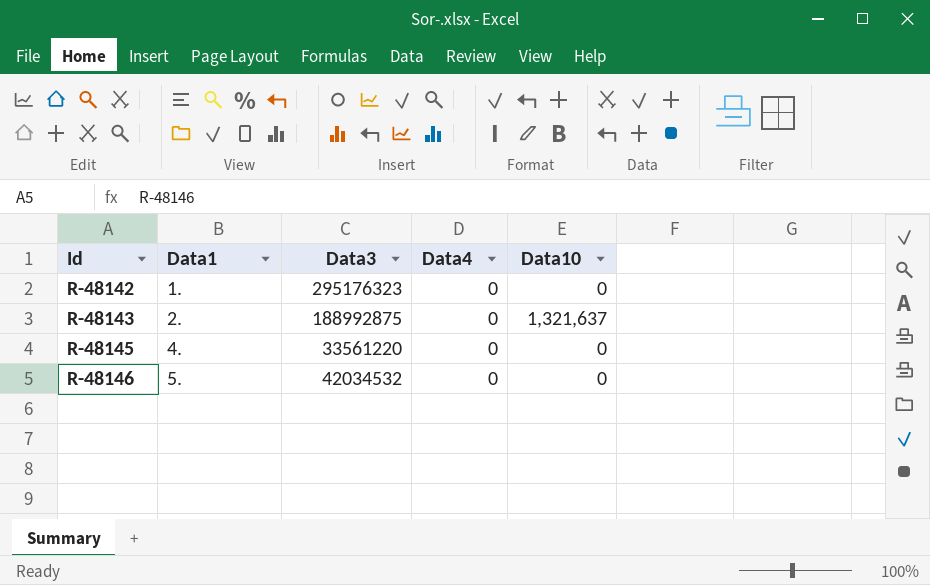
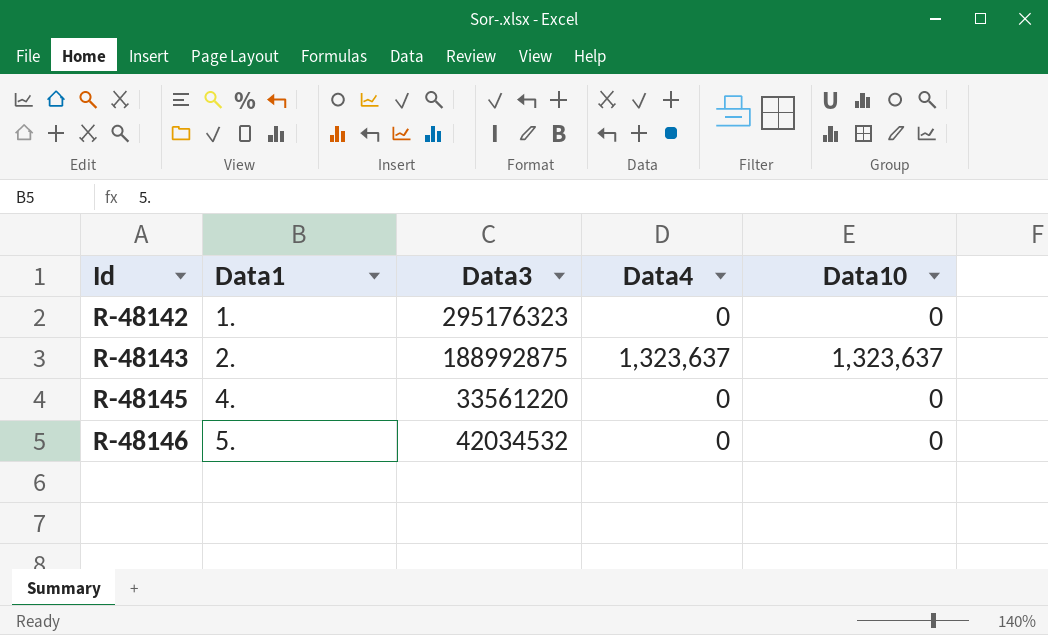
R-48143 | Data4: 0 -> 1,323,637
R-48143 | Data10: 1,321,637 -> 1,323,637

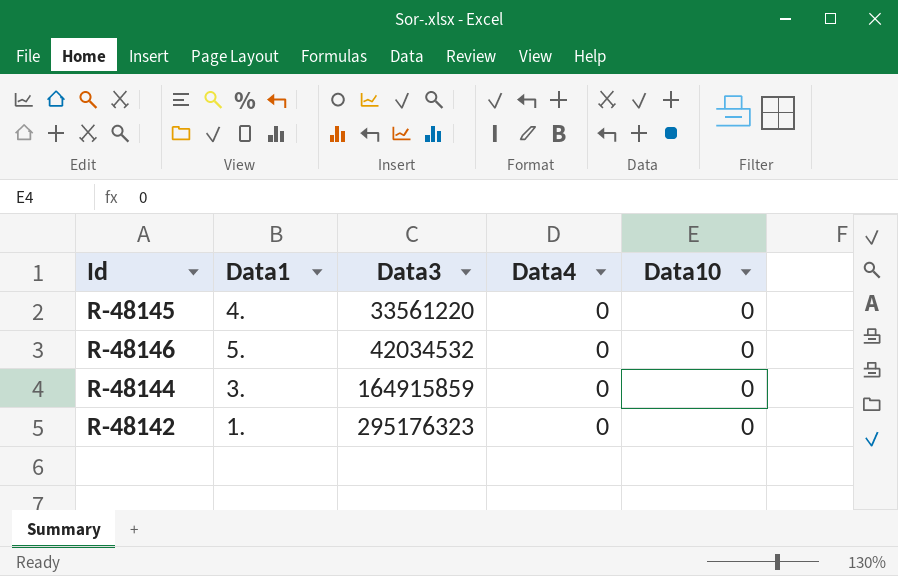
row order: Id ascending -> Data3 ascending
row R-48143: 2. | 188992875 | 1,323,637 | 1,323,637 -> none
row R-48144: none -> 3. | 164915859 | 0 | 0

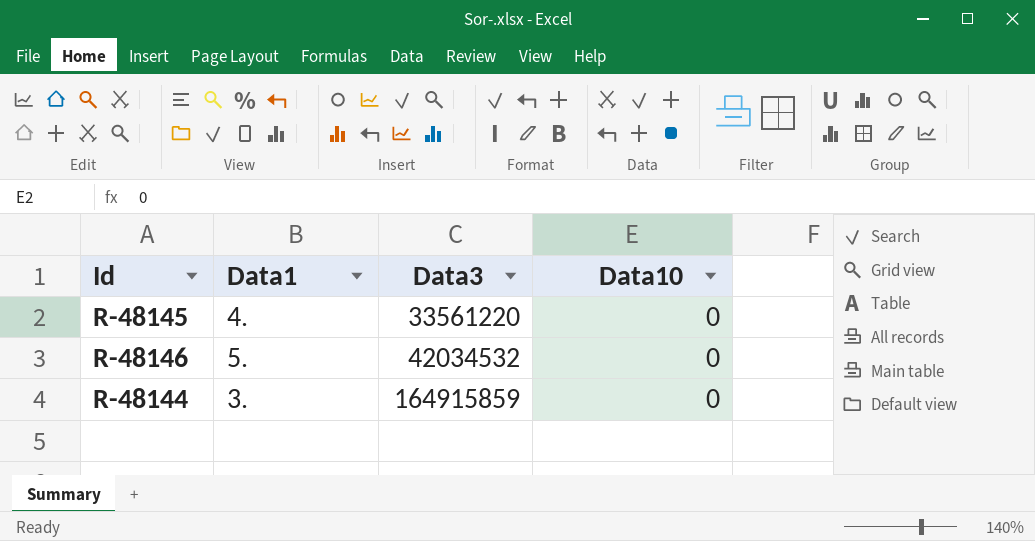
column Data4 | position: 4 -> none
row R-48142: 1. | 295176323 | 0 | 0 -> none

